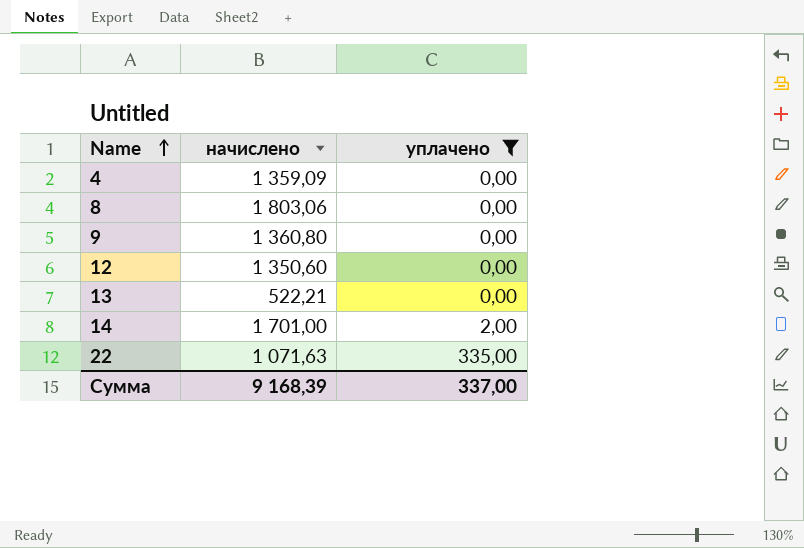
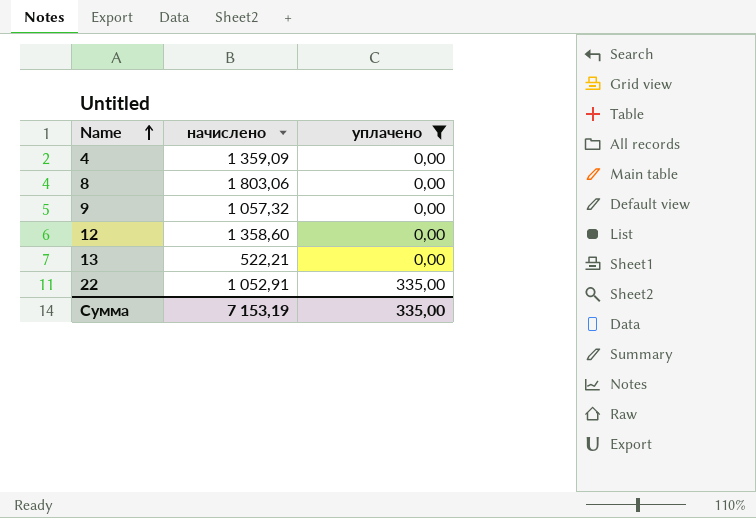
row 14: 1 701,00 | 2,00 -> none
9 | начислено: 1 360,80 -> 1 057,32
12 | начислено: 1 350,60 -> 1 358,60
22 | начислено: 1 071,63 -> 1 052,91
Сумма | начислено: 9 168,39 -> 7 153,19
Сумма | уплачено: 337,00 -> 335,00

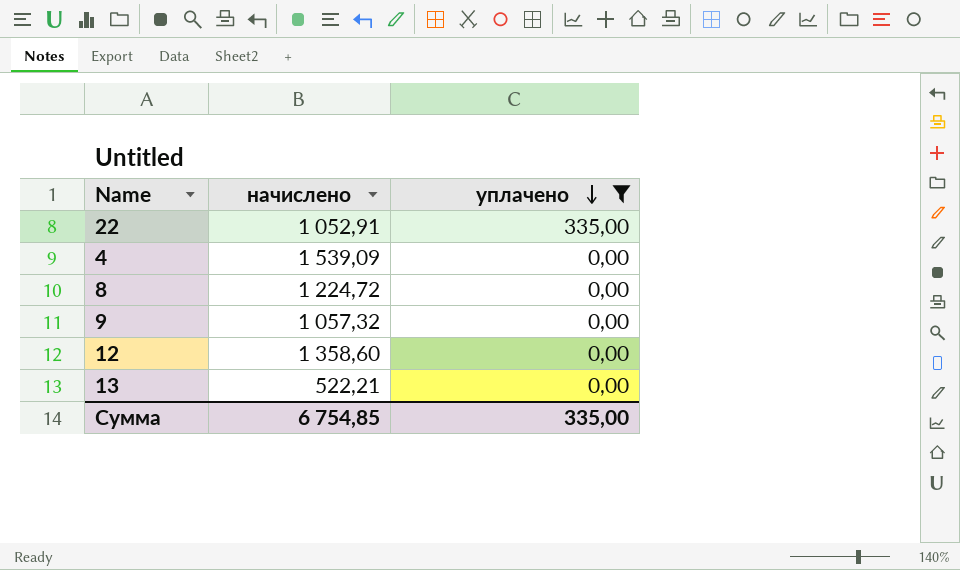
row order: Name ascending -> уплачено descending
4 | начислено: 1 359,09 -> 1 539,09
8 | начислено: 1 803,06 -> 1 224,72
Сумма | начислено: 7 153,19 -> 6 754,85

